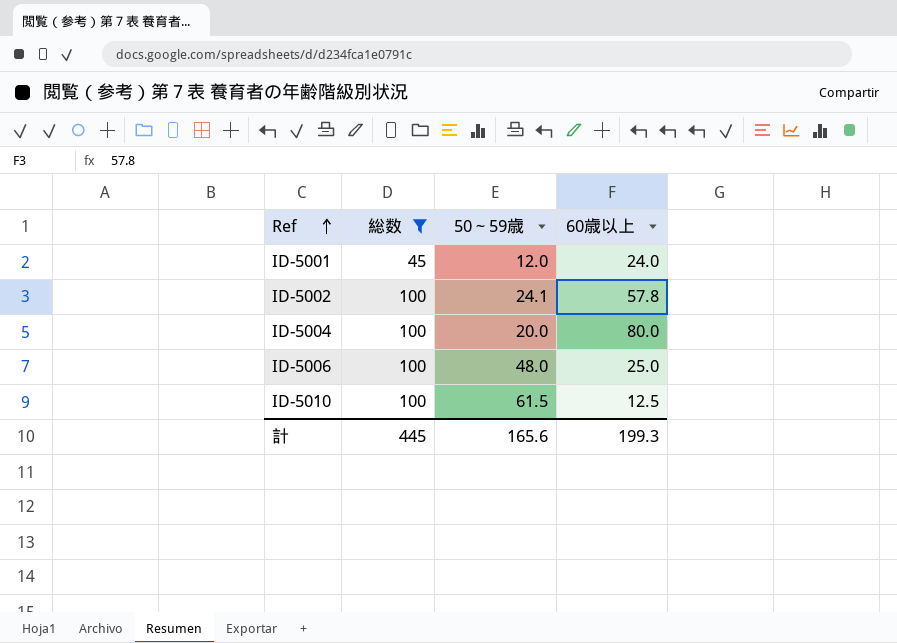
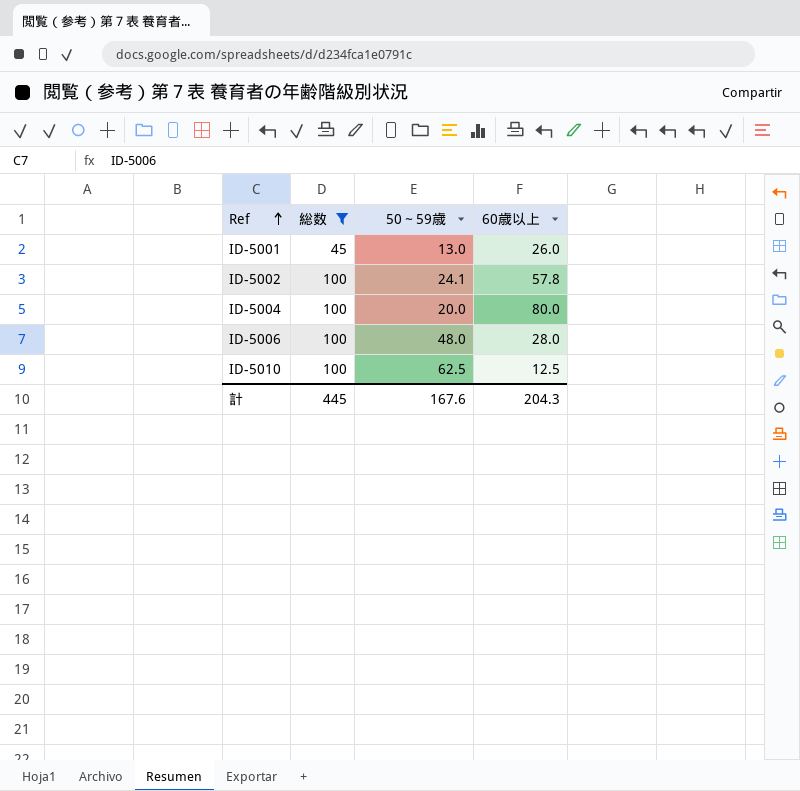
ID-5001 | 50～59歳: 12.0 -> 13.0
ID-5001 | 60歳以上: 24.0 -> 26.0
ID-5006 | 60歳以上: 25.0 -> 28.0
ID-5010 | 50～59歳: 61.5 -> 62.5
計 | 50～59歳: 165.6 -> 167.6
計 | 60歳以上: 199.3 -> 204.3

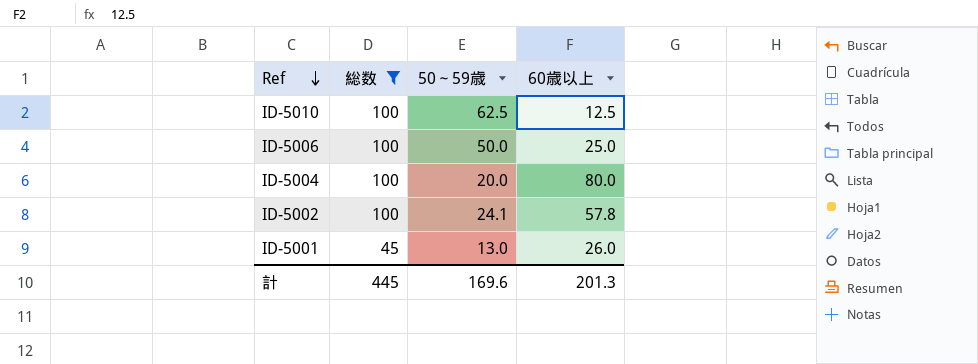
row order: Ref ascending -> Ref descending
ID-5006 | 50～59歳: 48.0 -> 50.0
ID-5006 | 60歳以上: 28.0 -> 25.0
計 | 50～59歳: 167.6 -> 169.6
計 | 60歳以上: 204.3 -> 201.3

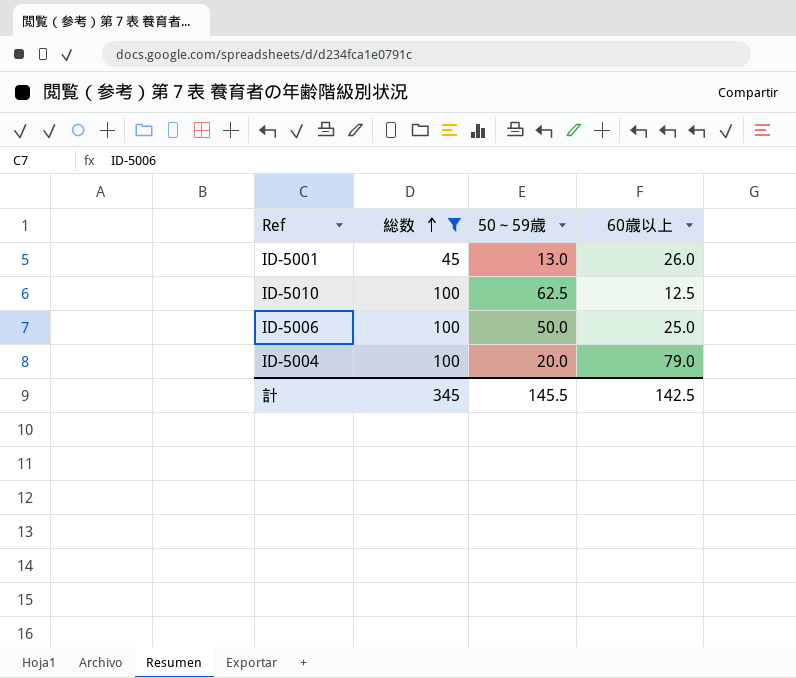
row order: Ref descending -> 総数 ascending
row ID-5002: 100 | 24.1 | 57.8 -> none
ID-5004 | 60歳以上: 80.0 -> 79.0
計 | 総数: 445 -> 345
計 | 50～59歳: 169.6 -> 145.5
計 | 60歳以上: 201.3 -> 142.5

